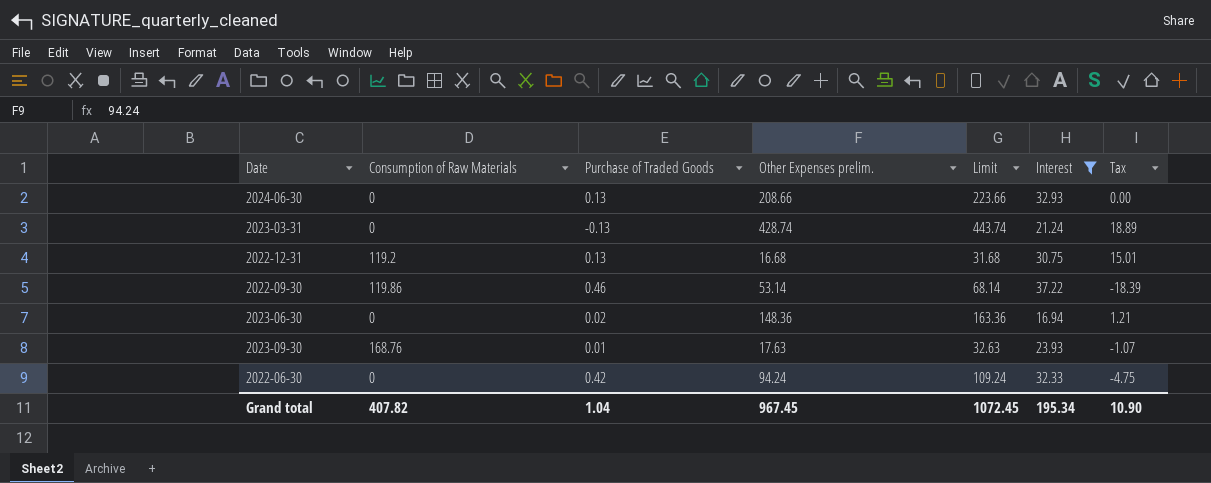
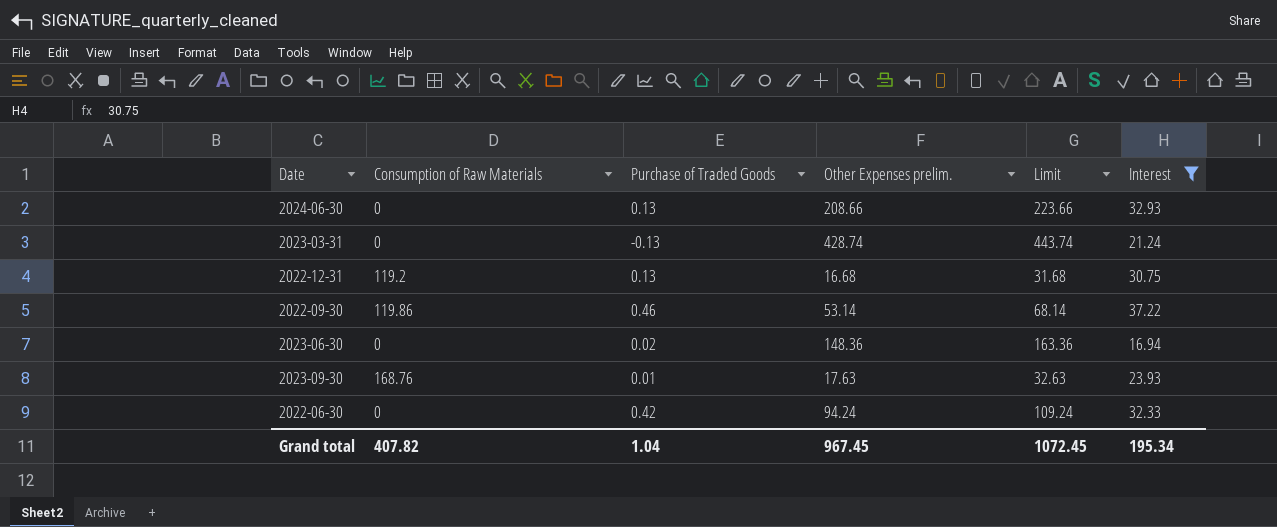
column Tax | position: 7 -> none

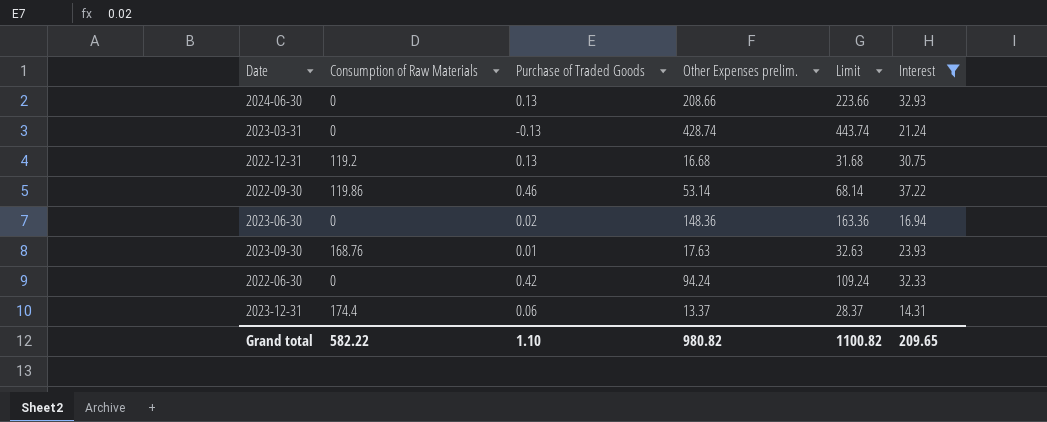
row 2023-12-31: none -> 174.4 | 0.06 | 13.37 | 28.37 | 14.31
Grand total | Consumption of Raw Materials: 407.82 -> 582.22
Grand total | Purchase of Traded Goods: 1.04 -> 1.10
Grand total | Other Expenses prelim.: 967.45 -> 980.82
Grand total | Limit: 1072.45 -> 1100.82
Grand total | Interest: 195.34 -> 209.65

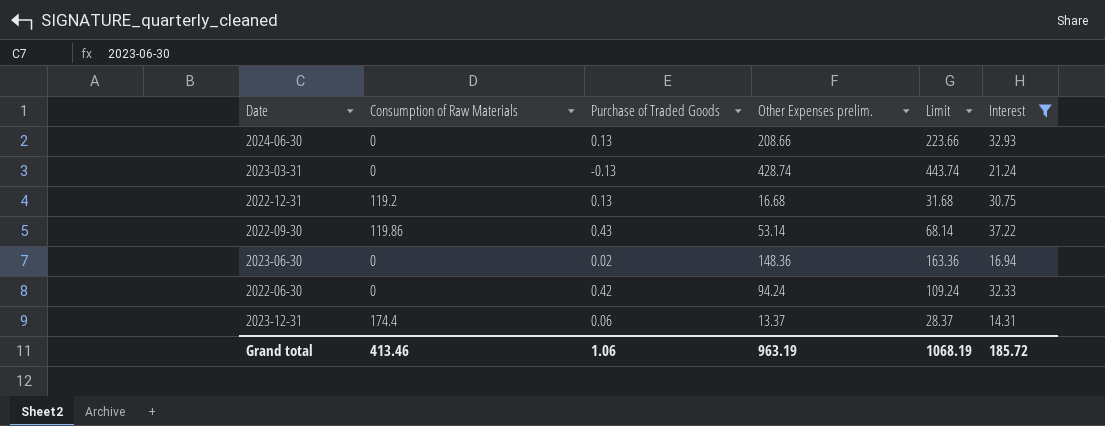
row 2023-09-30: 168.76 | 0.01 | 17.63 | 32.63 | 23.93 -> none
2022-09-30 | Purchase of Traded Goods: 0.46 -> 0.43
Grand total | Consumption of Raw Materials: 582.22 -> 413.46
Grand total | Purchase of Traded Goods: 1.10 -> 1.06
Grand total | Other Expenses prelim.: 980.82 -> 963.19
Grand total | Limit: 1100.82 -> 1068.19
Grand total | Interest: 209.65 -> 185.72

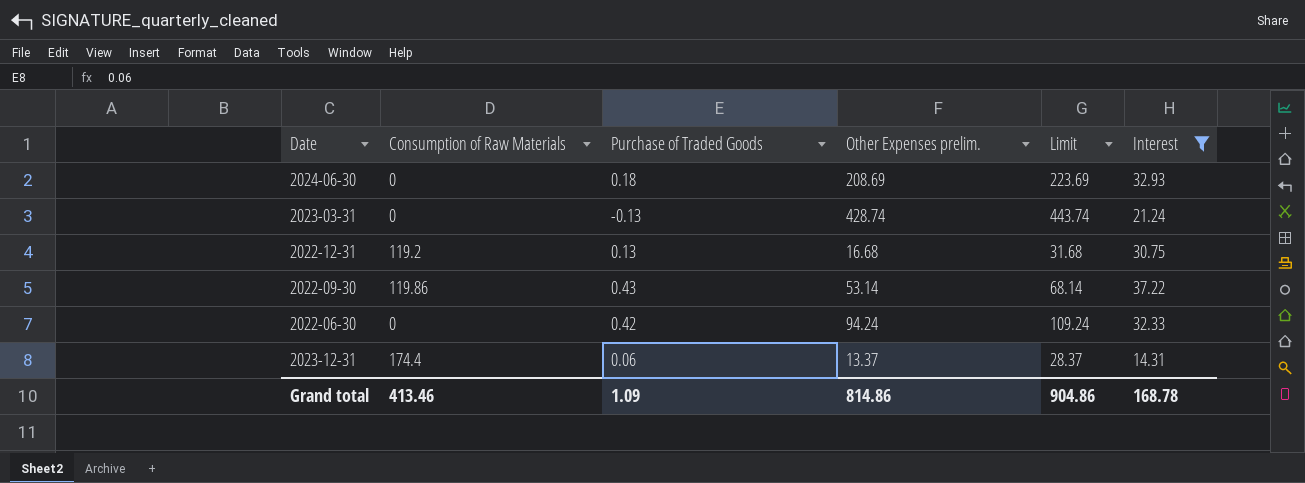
row 2023-06-30: 0 | 0.02 | 148.36 | 163.36 | 16.94 -> none
2024-06-30 | Purchase of Traded Goods: 0.13 -> 0.18
2024-06-30 | Other Expenses prelim.: 208.66 -> 208.69
2024-06-30 | Limit: 223.66 -> 223.69
Grand total | Purchase of Traded Goods: 1.06 -> 1.09
Grand total | Other Expenses prelim.: 963.19 -> 814.86
Grand total | Limit: 1068.19 -> 904.86
Grand total | Interest: 185.72 -> 168.78

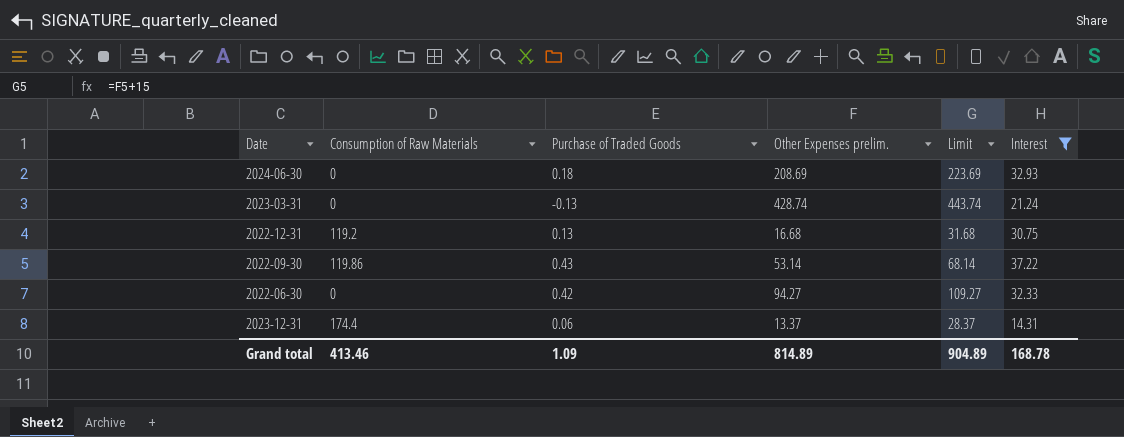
2022-06-30 | Other Expenses prelim.: 94.24 -> 94.27
2022-06-30 | Limit: 109.24 -> 109.27
Grand total | Other Expenses prelim.: 814.86 -> 814.89
Grand total | Limit: 904.86 -> 904.89

